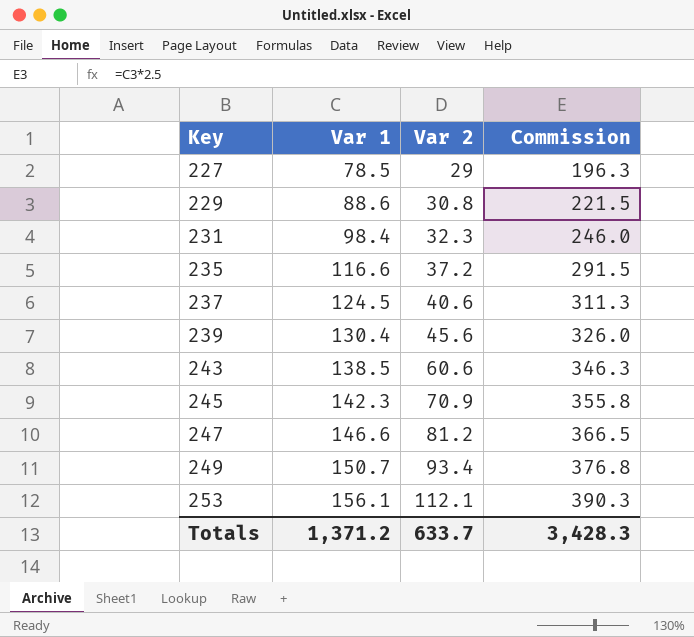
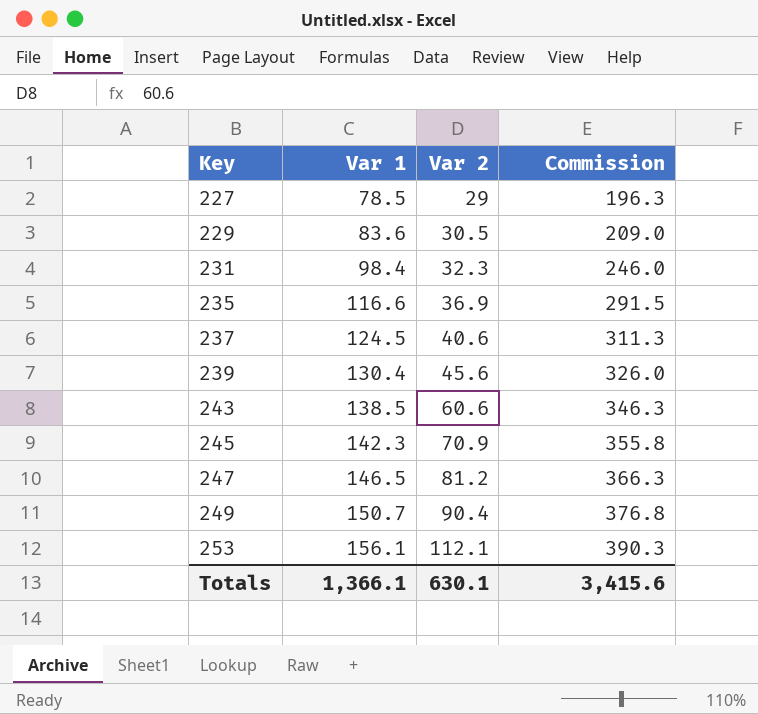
229 | Var 1: 88.6 -> 83.6
229 | Var 2: 30.8 -> 30.5
229 | Commission: 221.5 -> 209.0
235 | Var 2: 37.2 -> 36.9
247 | Var 1: 146.6 -> 146.5
247 | Commission: 366.5 -> 366.3
249 | Var 2: 93.4 -> 90.4
Totals | Var 1: 1,371.2 -> 1,366.1
Totals | Var 2: 633.7 -> 630.1
Totals | Commission: 3,428.3 -> 3,415.6

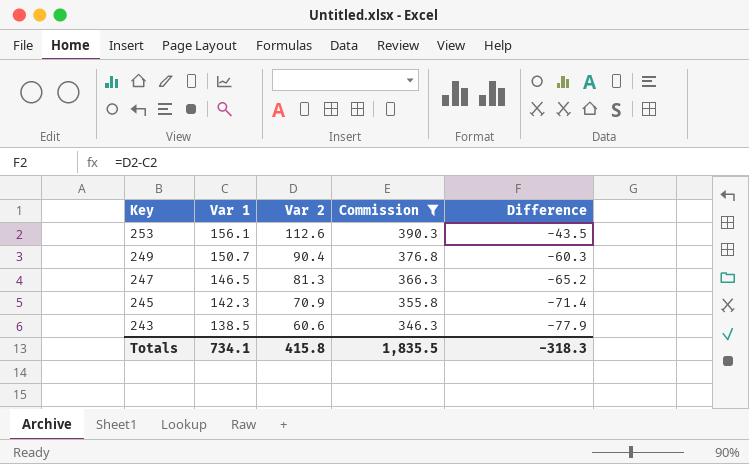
filter: none -> Commission >= 346.3
row order: Key ascending -> Key descending
column Difference | formula: none -> [Var 2] - [Var 1]
253 | Var 2: 112.1 -> 112.6
247 | Var 2: 81.2 -> 81.3
Totals | Var 1: 1,366.1 -> 734.1
Totals | Var 2: 630.1 -> 415.8
Totals | Commission: 3,415.6 -> 1,835.5

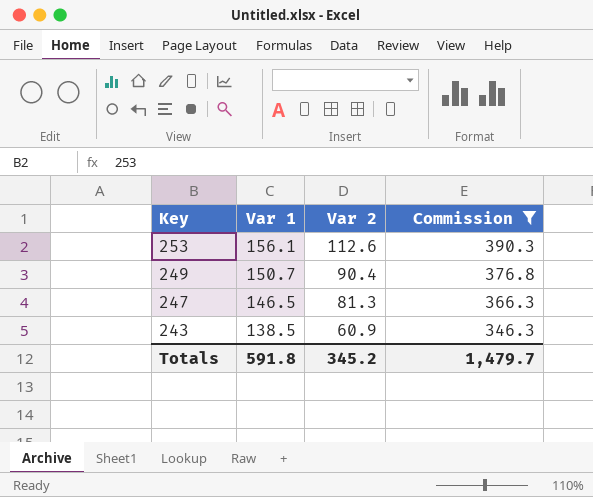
column Difference | formula: [Var 2] - [Var 1] -> none
row 245: 142.3 | 70.9 | 355.8 | -71.4 -> none
243 | Var 2: 60.6 -> 60.9
Totals | Var 1: 734.1 -> 591.8
Totals | Var 2: 415.8 -> 345.2
Totals | Commission: 1,835.5 -> 1,479.7

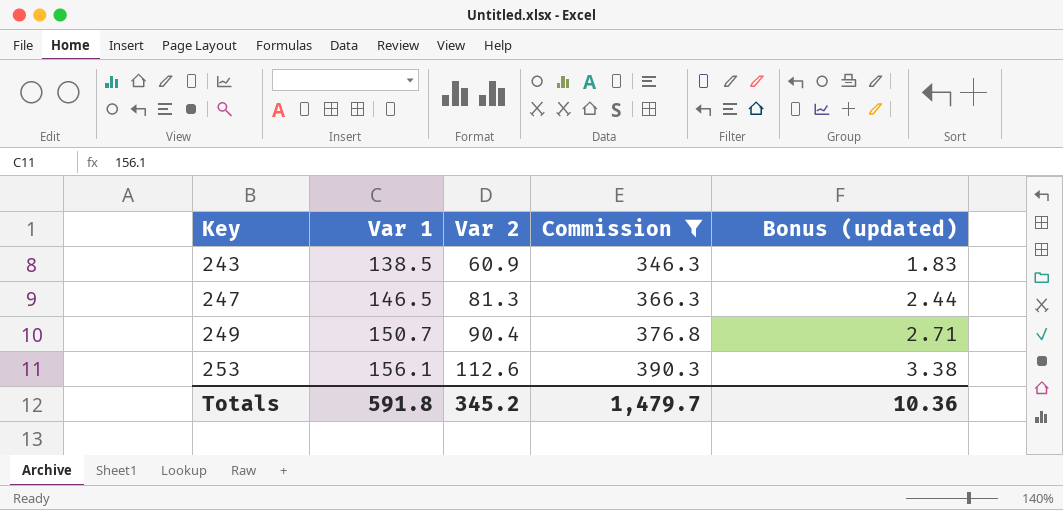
row order: Key descending -> Key ascending
column Bonus (updated) | formula: none -> [Var 2] * 0.03

